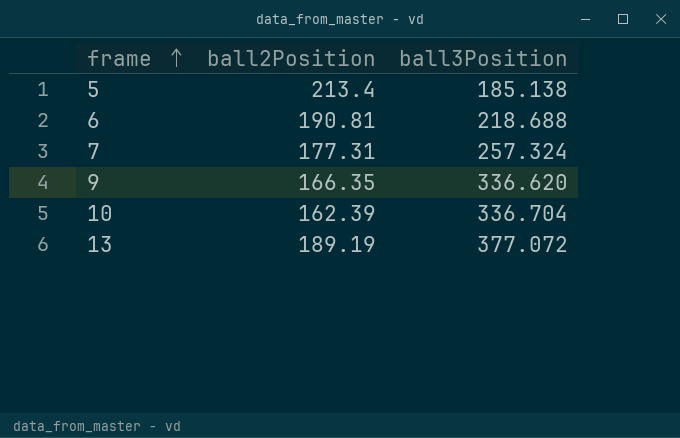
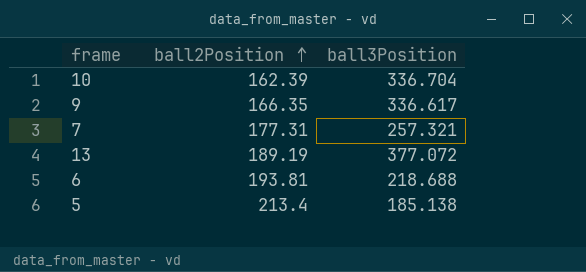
row order: frame ascending -> ball2Position ascending
9 | ball3Position: 336.620 -> 336.617
7 | ball3Position: 257.324 -> 257.321
6 | ball2Position: 190.81 -> 193.81

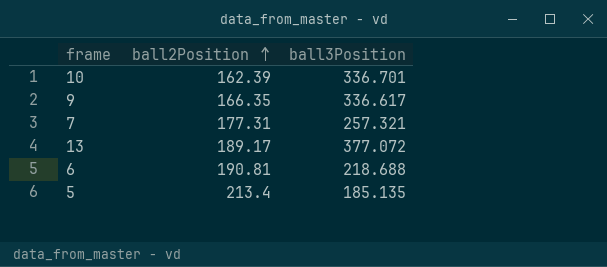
10 | ball3Position: 336.704 -> 336.701
13 | ball2Position: 189.19 -> 189.17
6 | ball2Position: 193.81 -> 190.81
5 | ball3Position: 185.138 -> 185.135

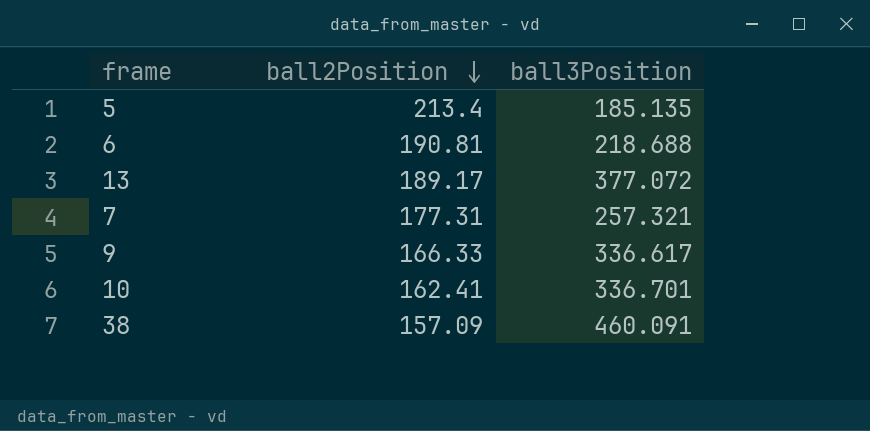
row order: ball2Position ascending -> ball2Position descending
9 | ball2Position: 166.35 -> 166.33
10 | ball2Position: 162.39 -> 162.41
row 38: none -> 157.09 | 460.091

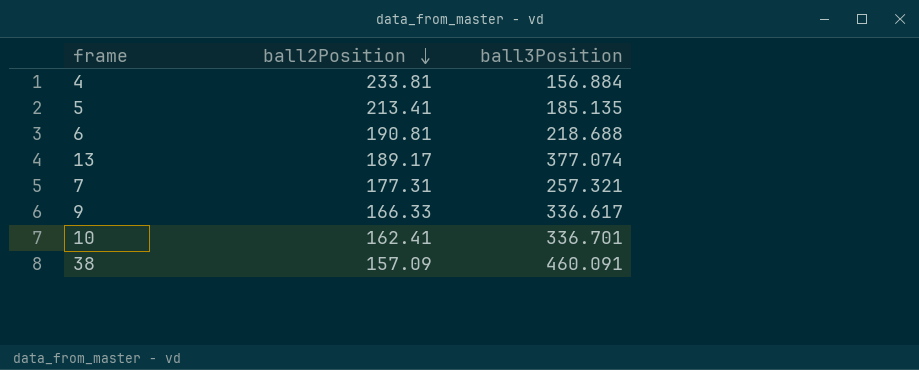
row 4: none -> 233.81 | 156.884
5 | ball2Position: 213.4 -> 213.41
13 | ball3Position: 377.072 -> 377.074

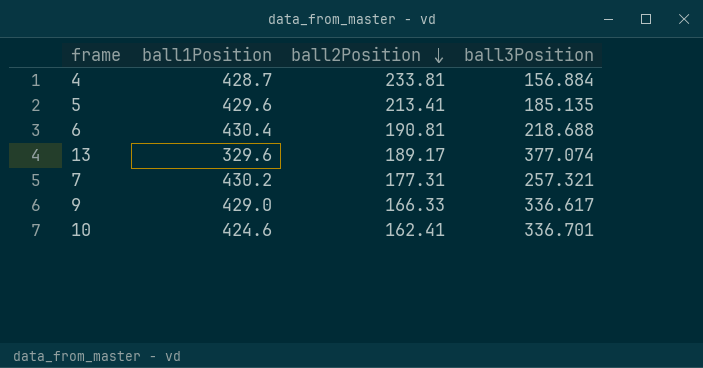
column ball1Position | position: none -> 2
row 38: 157.09 | 460.091 -> none

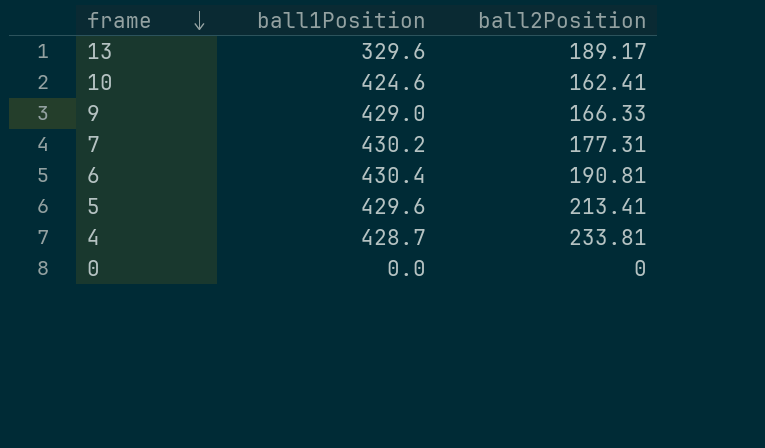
row order: ball2Position descending -> frame descending
column ball3Position | position: 4 -> none
row 0: none -> 0.0 | 0

